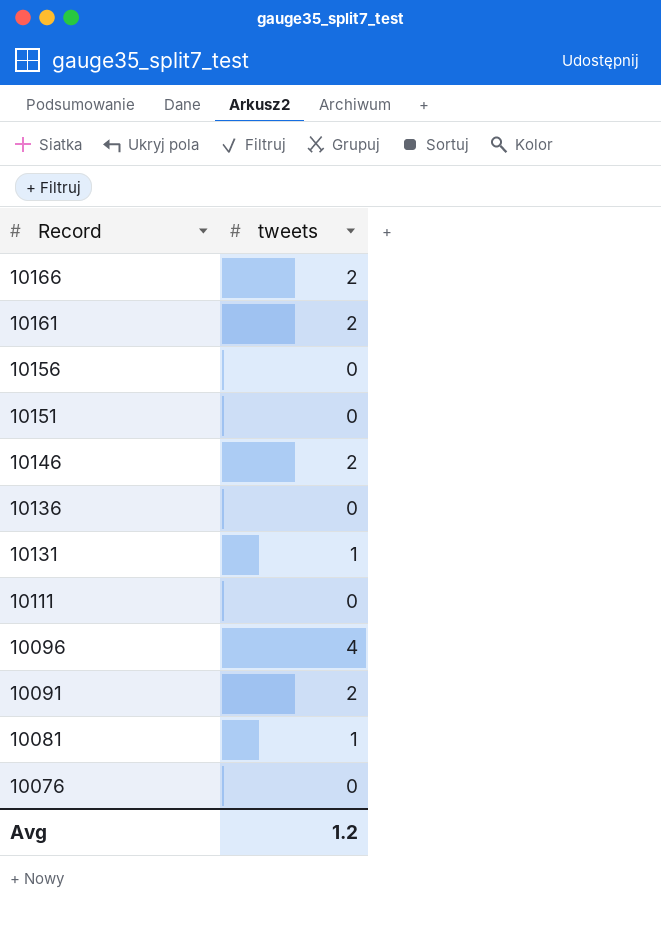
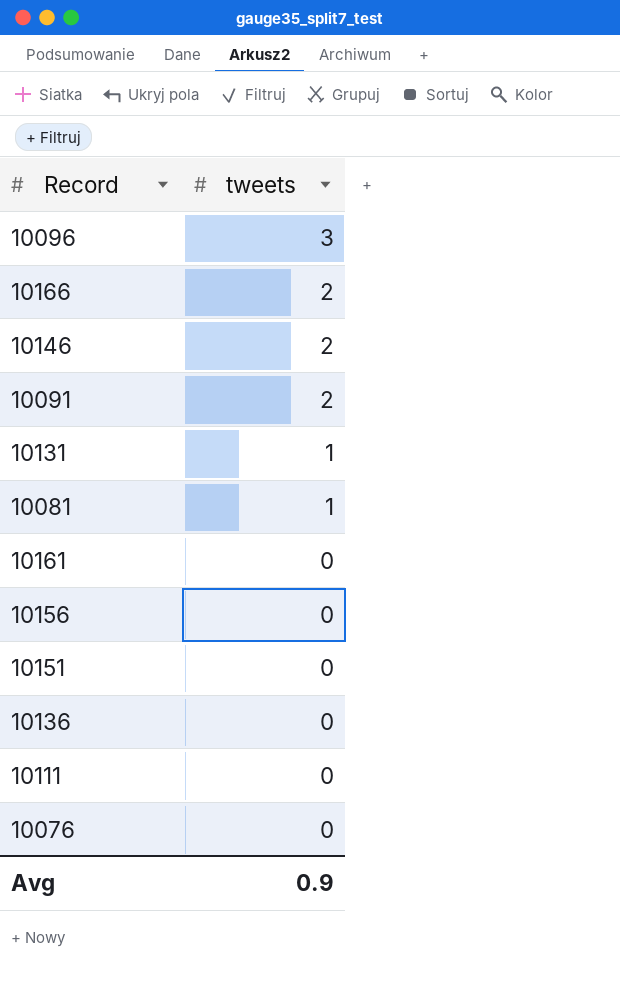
row order: Record descending -> tweets descending
10096 | tweets: 4 -> 3
10161 | tweets: 2 -> 0
Avg | tweets: 1.2 -> 0.9

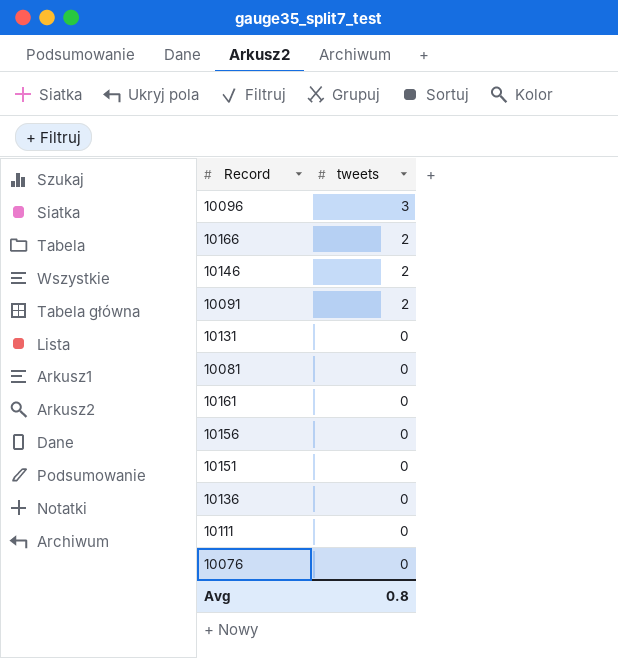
10131 | tweets: 1 -> 0
10081 | tweets: 1 -> 0
Avg | tweets: 0.9 -> 0.8

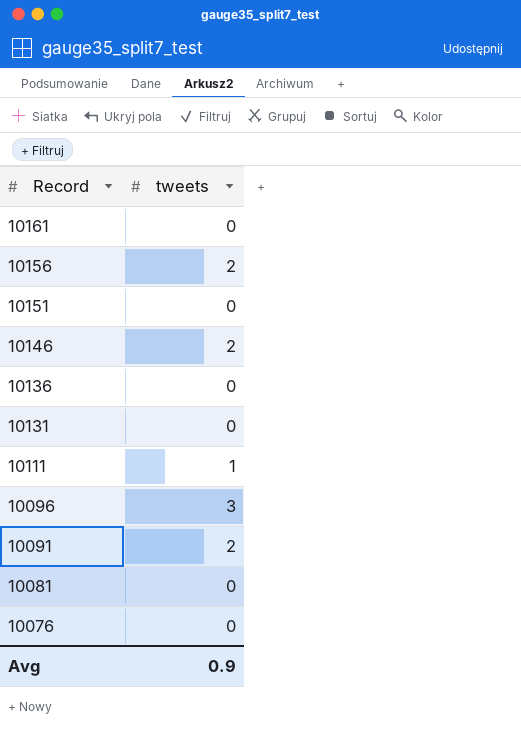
row order: tweets descending -> Record descending
row 10166: 2 -> none
10156 | tweets: 0 -> 2
10111 | tweets: 0 -> 1
Avg | tweets: 0.8 -> 0.9

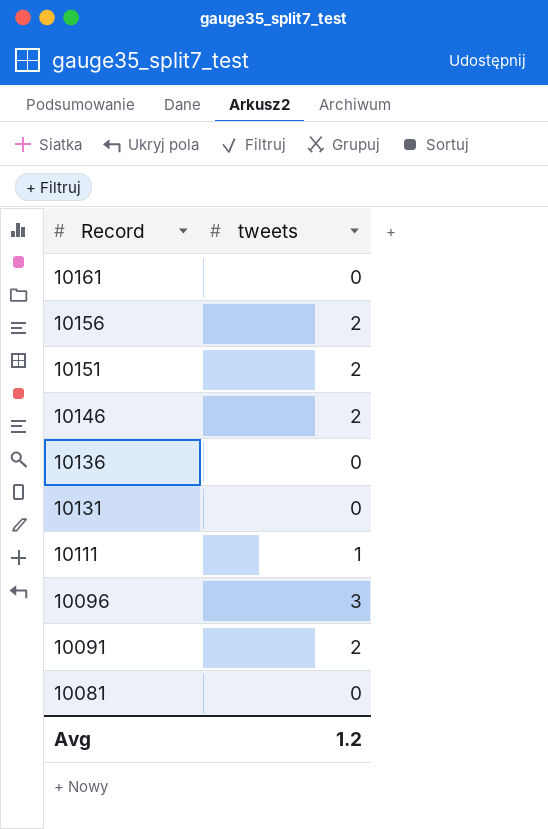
row 10076: 0 -> none
10151 | tweets: 0 -> 2
Avg | tweets: 0.9 -> 1.2

